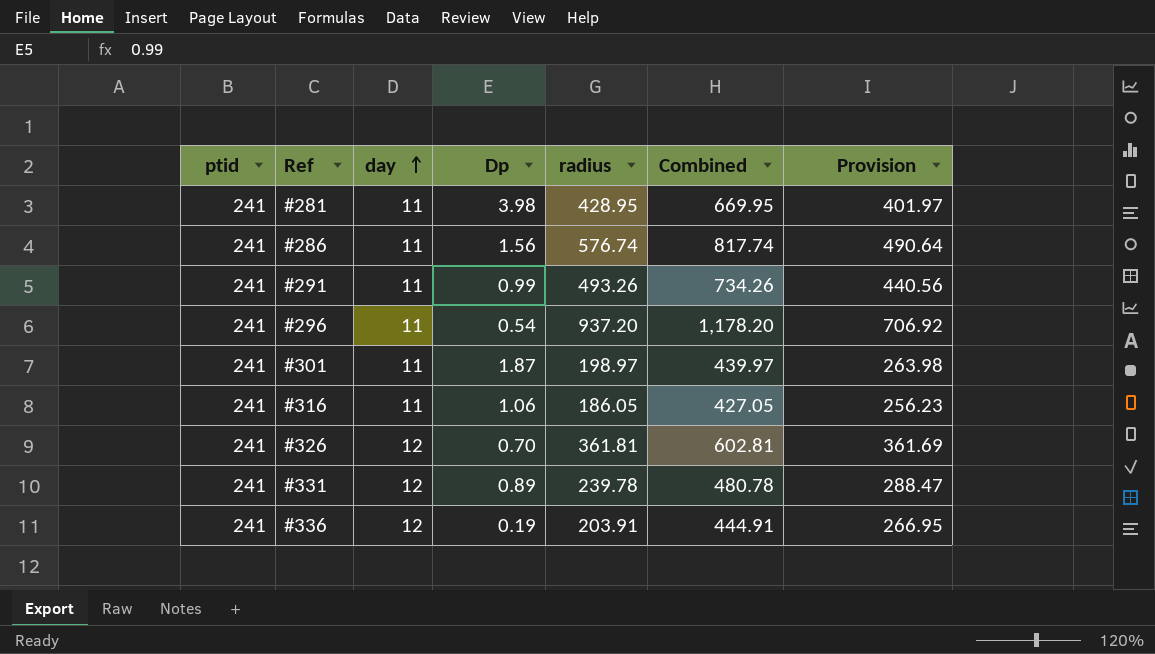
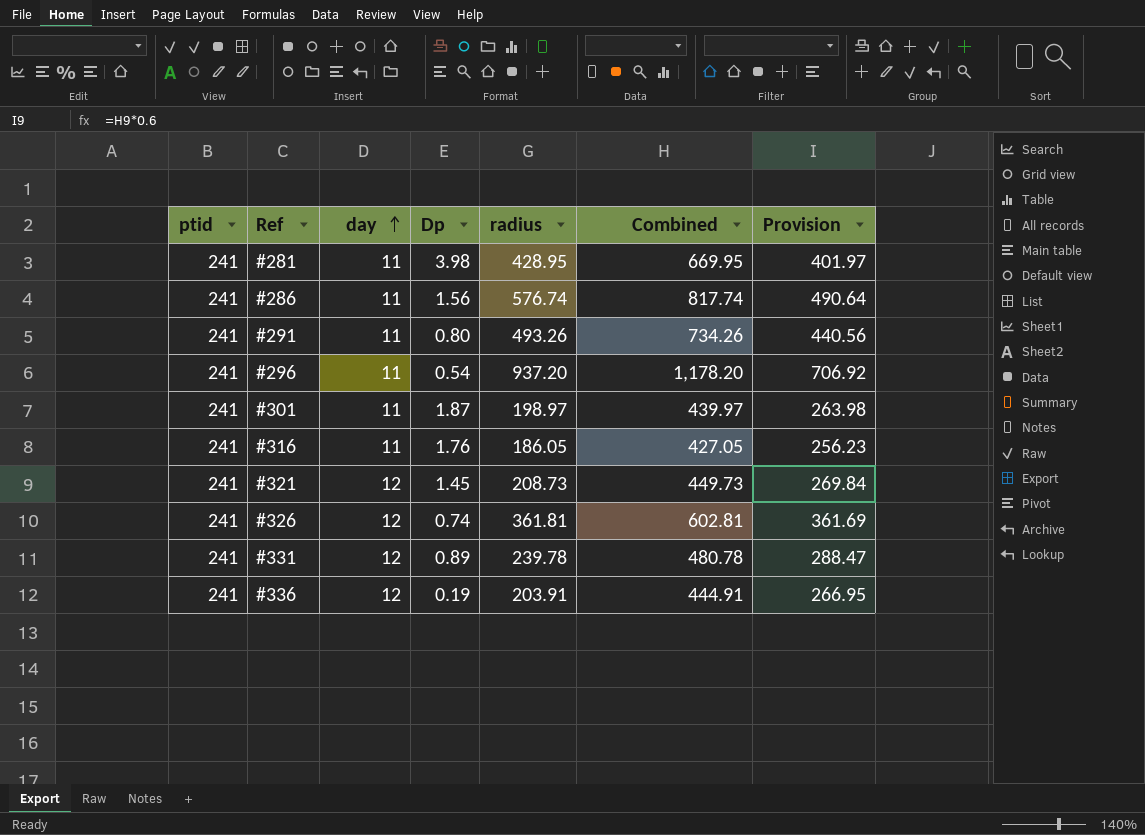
#291 | Dp: 0.99 -> 0.80
#316 | Dp: 1.06 -> 1.76
row #321: none -> 241 | 12 | 1.45 | 208.73 | 449.73 | 269.84
#326 | Dp: 0.70 -> 0.74

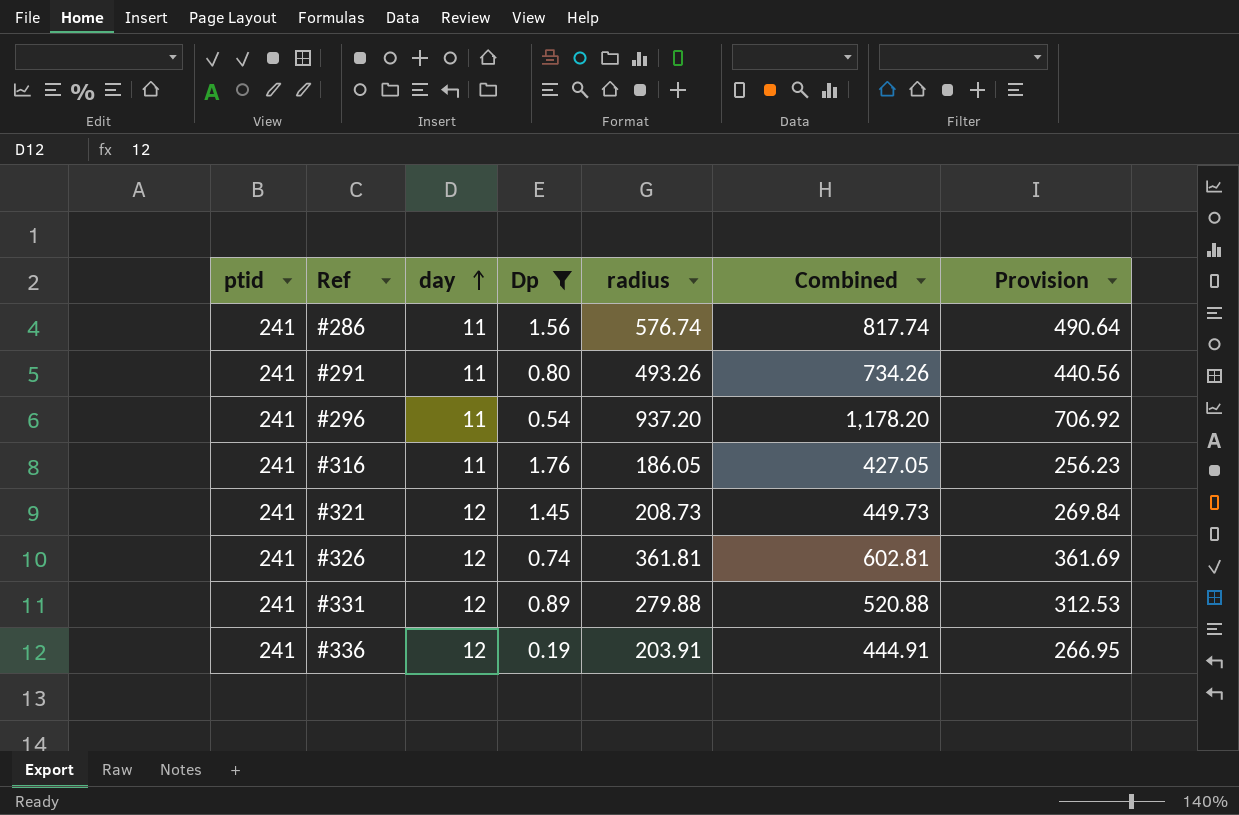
filter: none -> Dp <= 1.76
#331 | radius: 239.78 -> 279.88
#331 | Combined: 480.78 -> 520.88
#331 | Provision: 288.47 -> 312.53

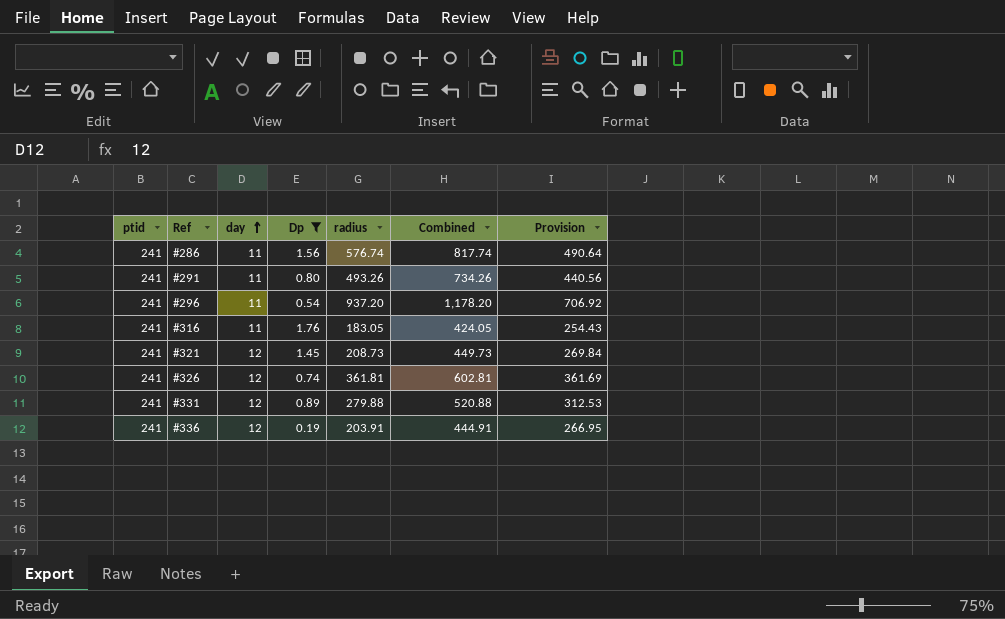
#316 | radius: 186.05 -> 183.05
#316 | Combined: 427.05 -> 424.05
#316 | Provision: 256.23 -> 254.43

